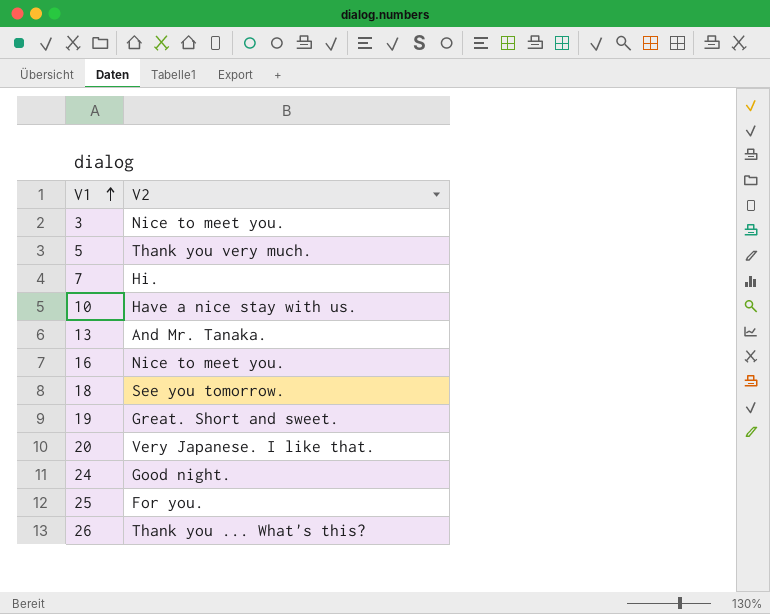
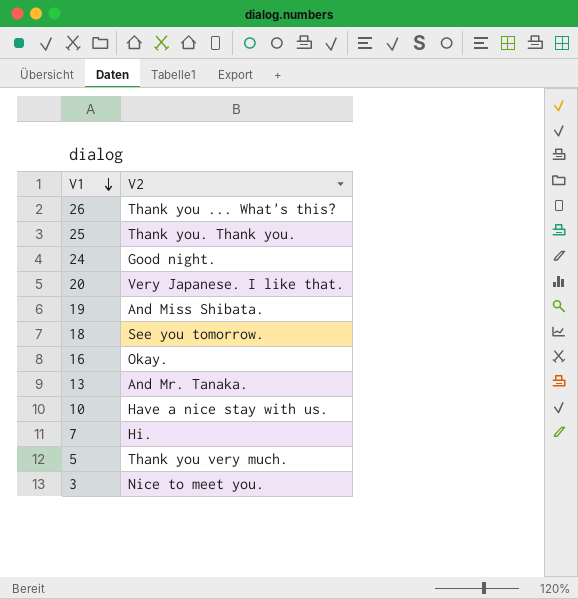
row order: V1 ascending -> V1 descending
25 | V2: For you. -> Thank you. Thank you.
19 | V2: Great. Short and sweet. -> And Miss Shibata.
16 | V2: Nice to meet you. -> Okay.

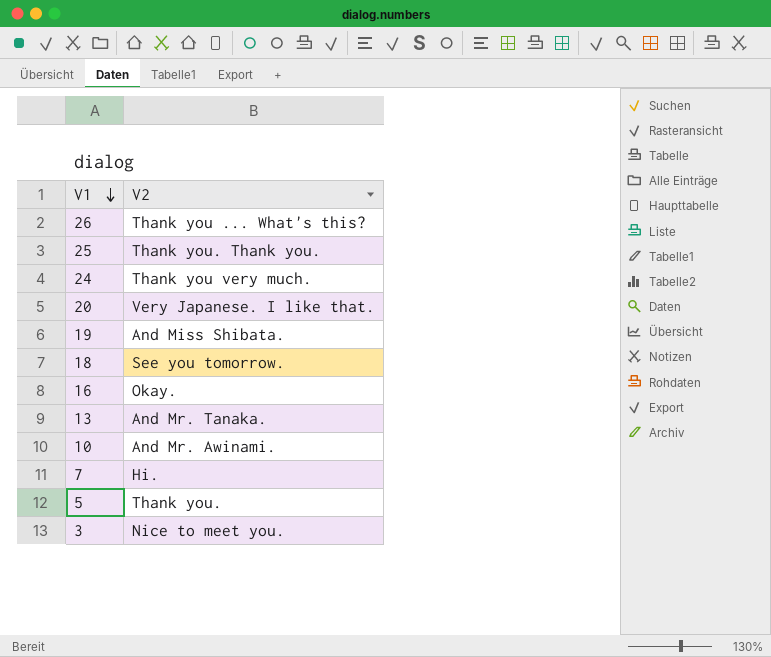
24 | V2: Good night. -> Thank you very much.
10 | V2: Have a nice stay with us. -> And Mr. Awinami.
5 | V2: Thank you very much. -> Thank you.

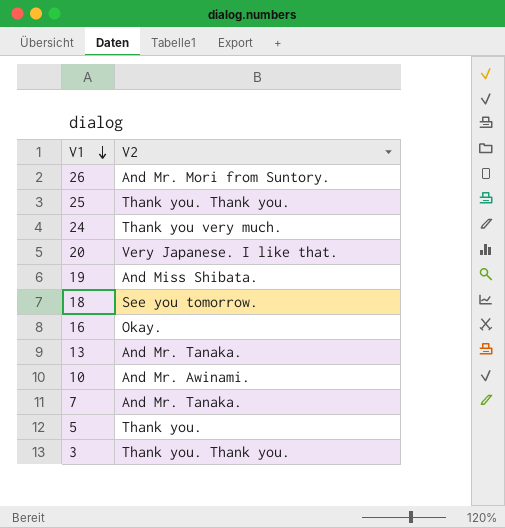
26 | V2: Thank you ... What's this? -> And Mr. Mori from Suntory.
7 | V2: Hi. -> And Mr. Tanaka.
3 | V2: Nice to meet you. -> Thank you. Thank you.

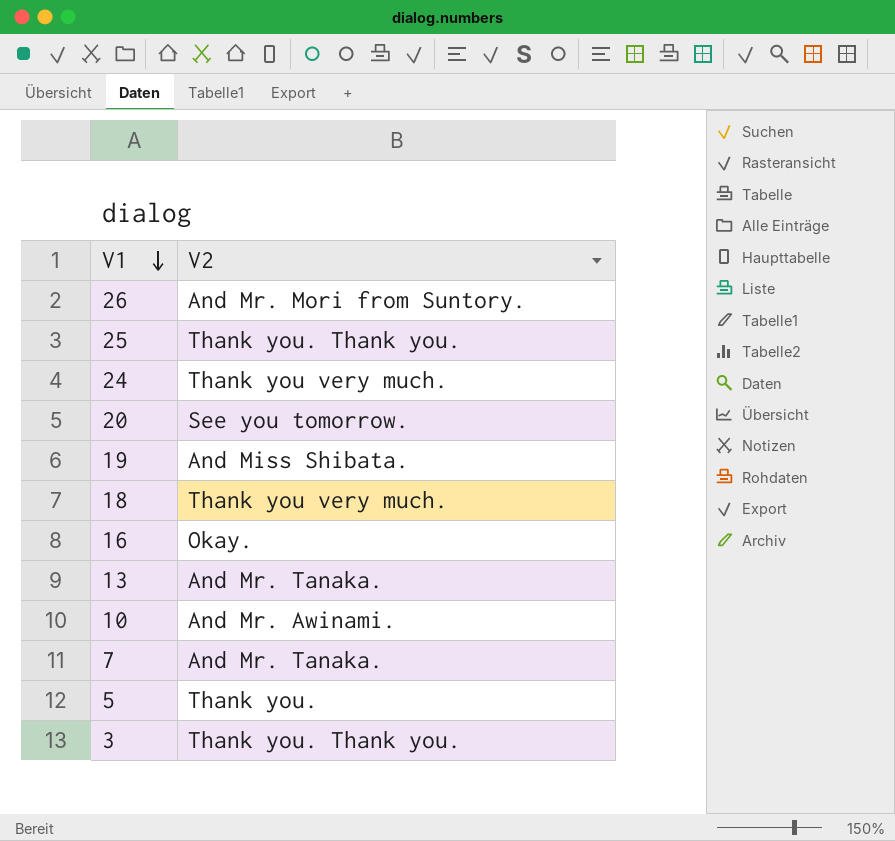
20 | V2: Very Japanese. I like that. -> See you tomorrow.
18 | V2: See you tomorrow. -> Thank you very much.

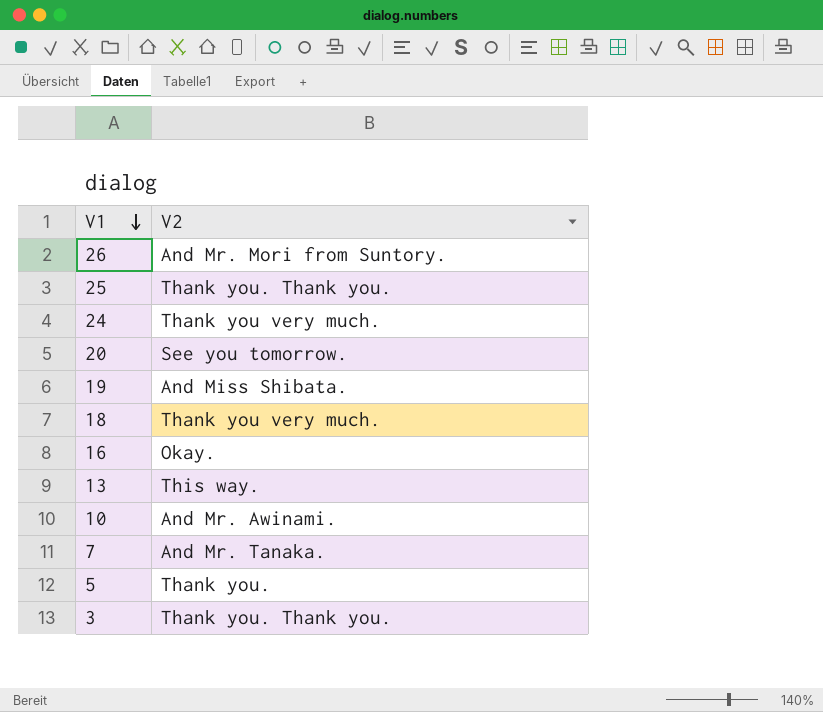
13 | V2: And Mr. Tanaka. -> This way.

